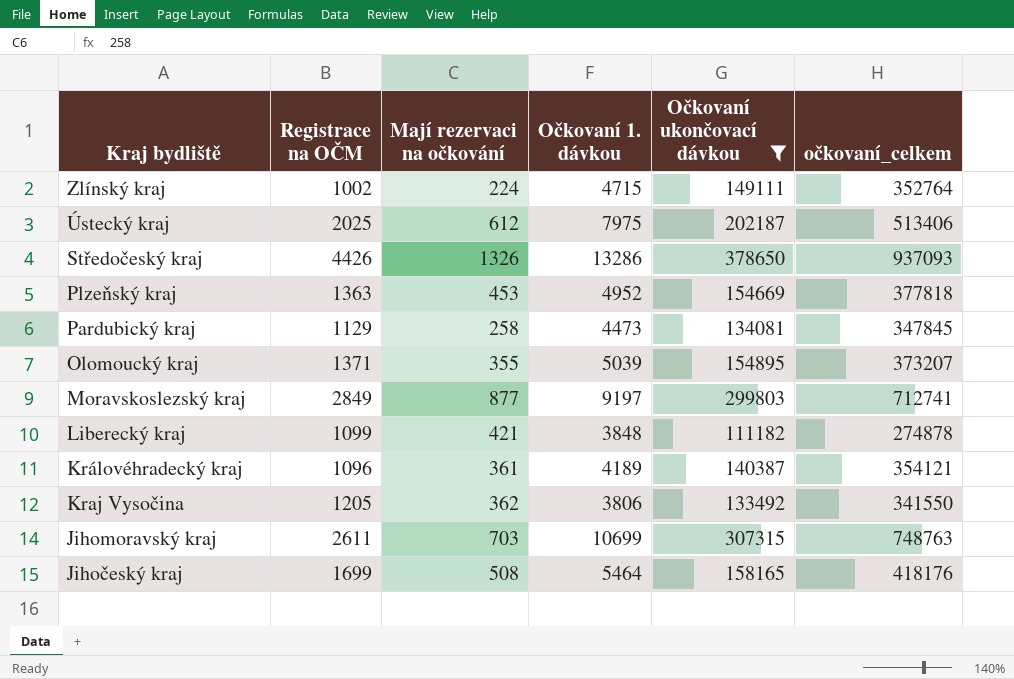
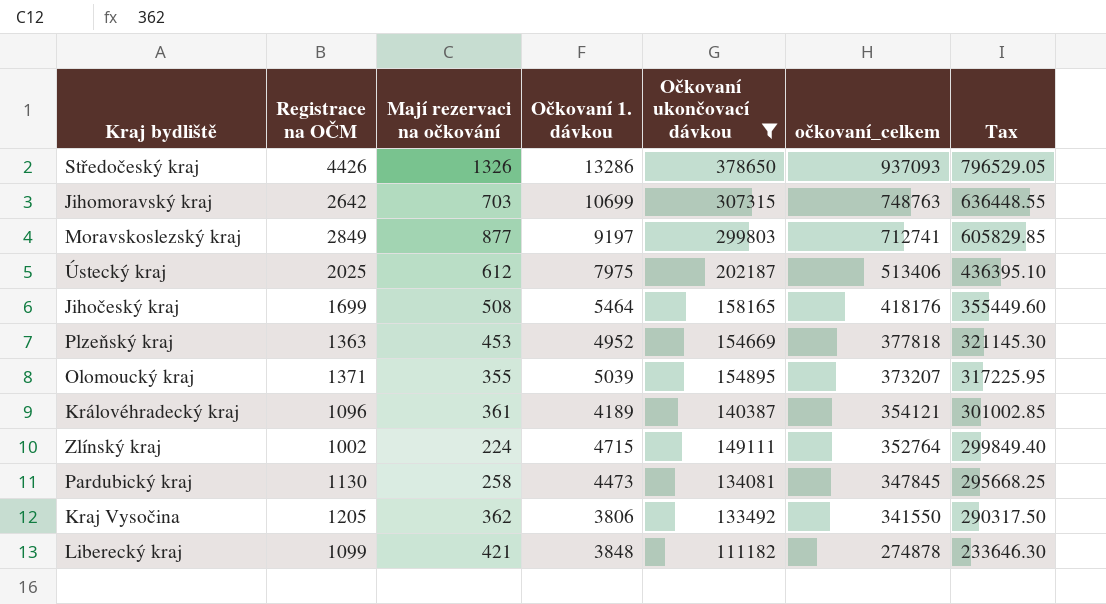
row order: Kraj bydliště descending -> očkovaní_celkem descending
column Tax | formula: none -> [očkovaní_celkem] * 0.85
Jihomoravský kraj | Registrace na OČM: 2611 -> 2642
Pardubický kraj | Registrace na OČM: 1129 -> 1130

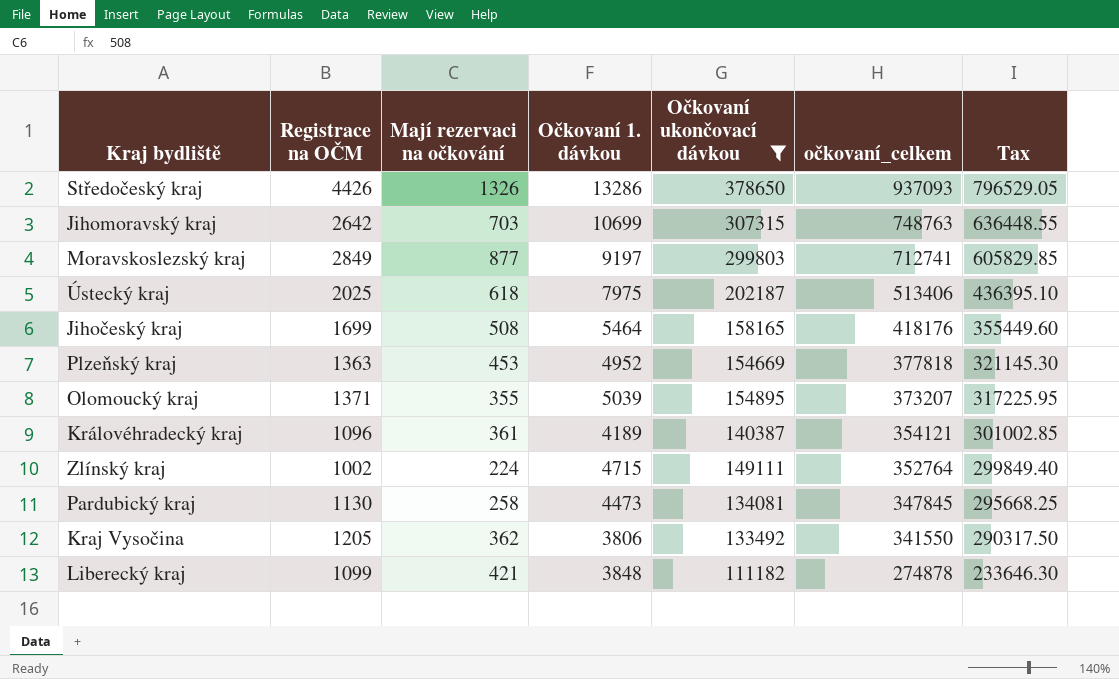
Ústecký kraj | Mají rezervaci na očkování: 612 -> 618

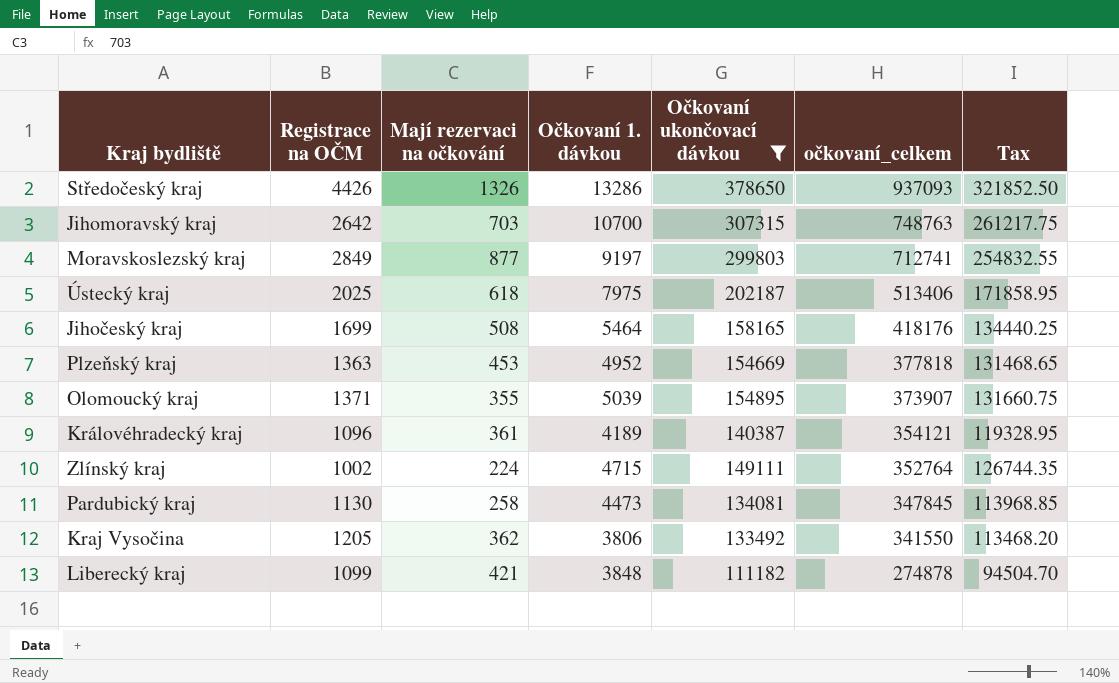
column Tax | formula: [očkovaní_celkem] * 0.85 -> [Očkovaní ukončovací dávkou] * 0.85
Jihomoravský kraj | Očkovaní 1. dávkou: 10699 -> 10700
Olomoucký kraj | očkovaní_celkem: 373207 -> 373907

